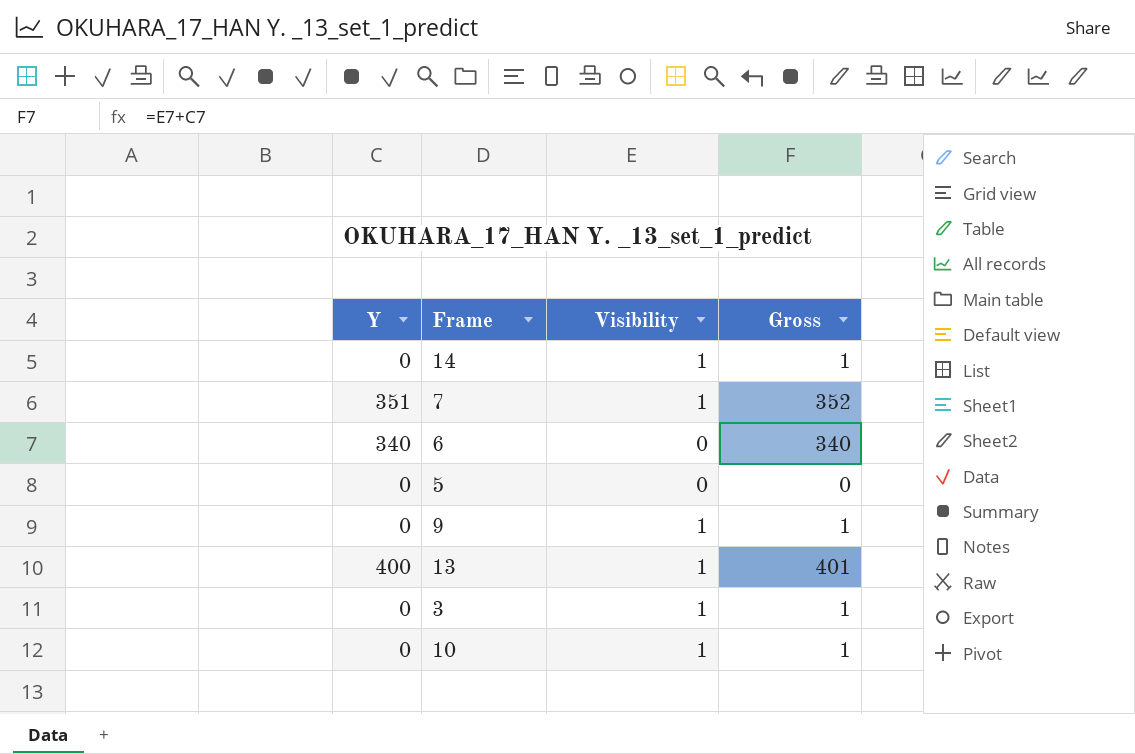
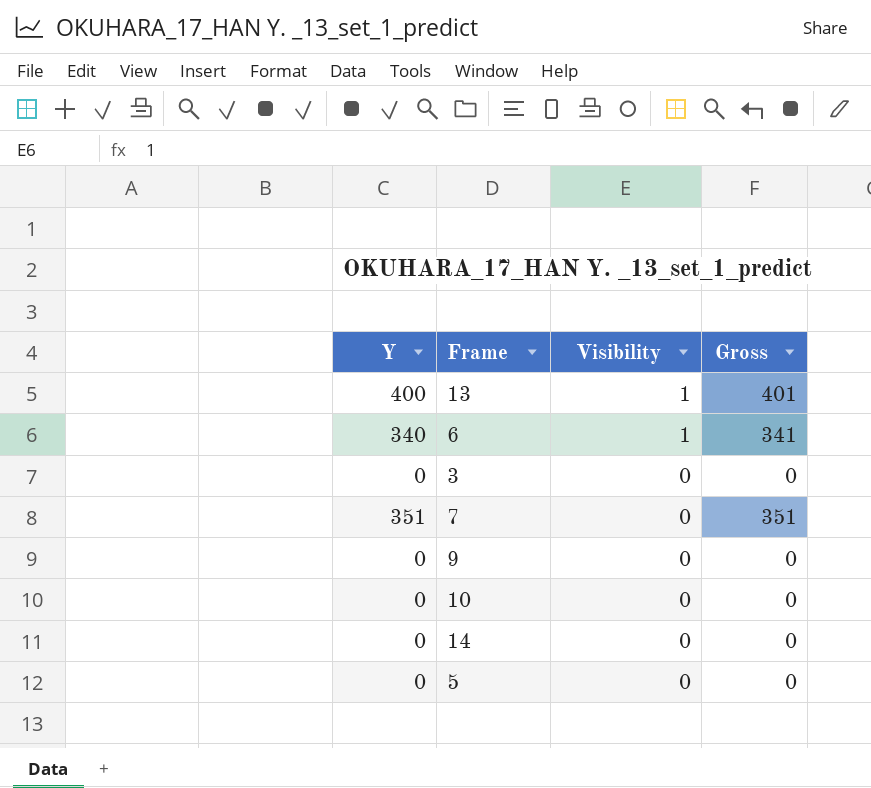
row order: none -> Visibility descending
6 | Visibility: 0 -> 1
6 | Gross: 340 -> 341
3 | Visibility: 1 -> 0
3 | Gross: 1 -> 0
7 | Visibility: 1 -> 0
7 | Gross: 352 -> 351
9 | Visibility: 1 -> 0
9 | Gross: 1 -> 0
10 | Visibility: 1 -> 0
10 | Gross: 1 -> 0
14 | Visibility: 1 -> 0
14 | Gross: 1 -> 0

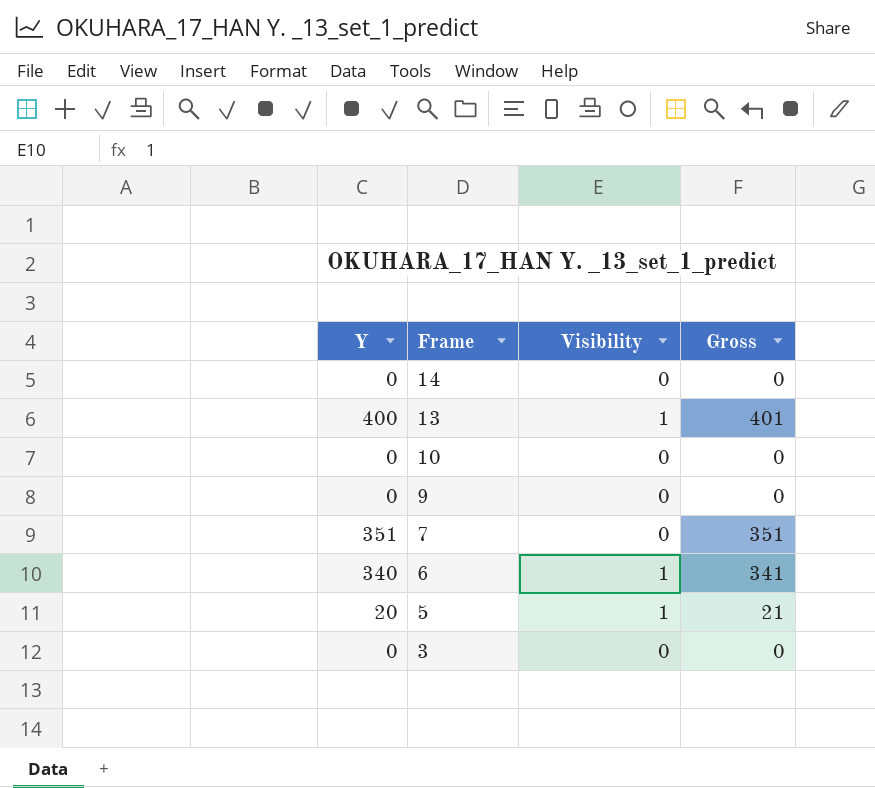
row order: Visibility descending -> Frame descending
5 | Y: 0 -> 20
5 | Visibility: 0 -> 1
5 | Gross: 0 -> 21

